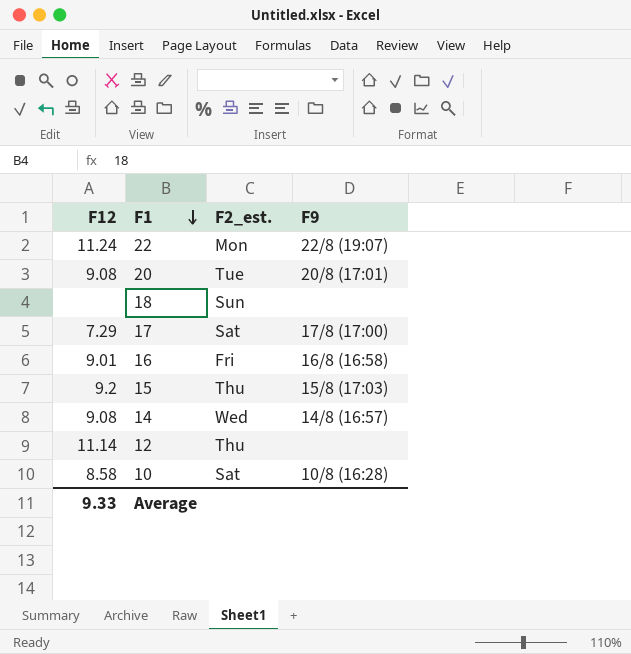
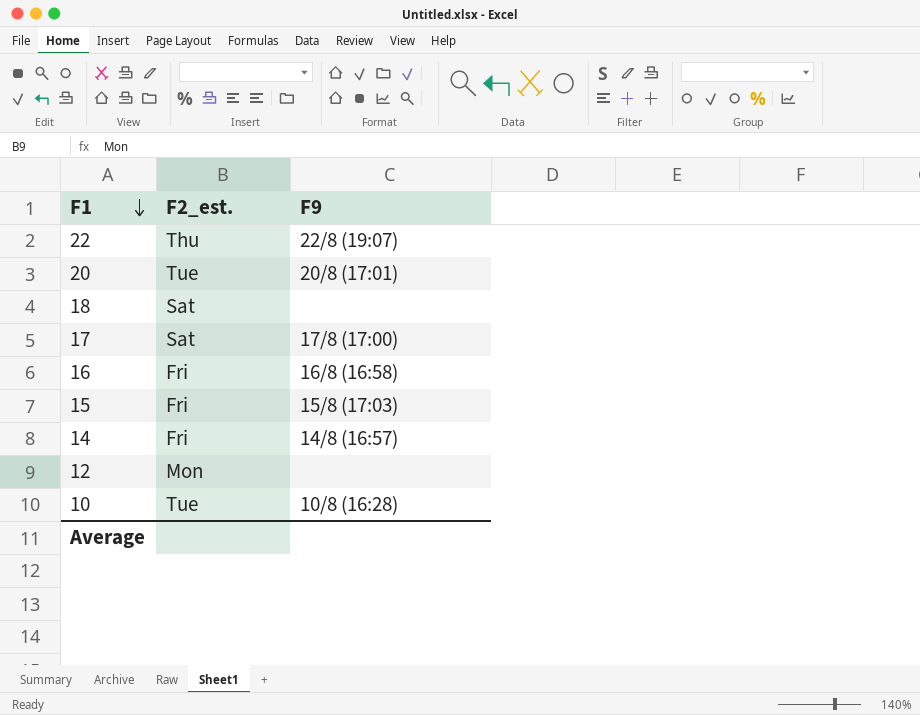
column F12 | position: 1 -> none
22 | F2_est.: Mon -> Thu
18 | F2_est.: Sun -> Sat
15 | F2_est.: Thu -> Fri
14 | F2_est.: Wed -> Fri
12 | F2_est.: Thu -> Mon
10 | F2_est.: Sat -> Tue

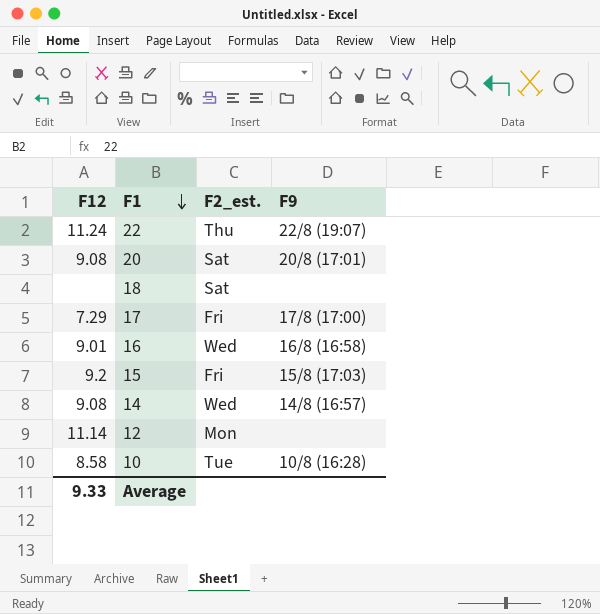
column F12 | position: none -> 1
20 | F2_est.: Tue -> Sat
17 | F2_est.: Sat -> Fri
16 | F2_est.: Fri -> Wed
14 | F2_est.: Fri -> Wed

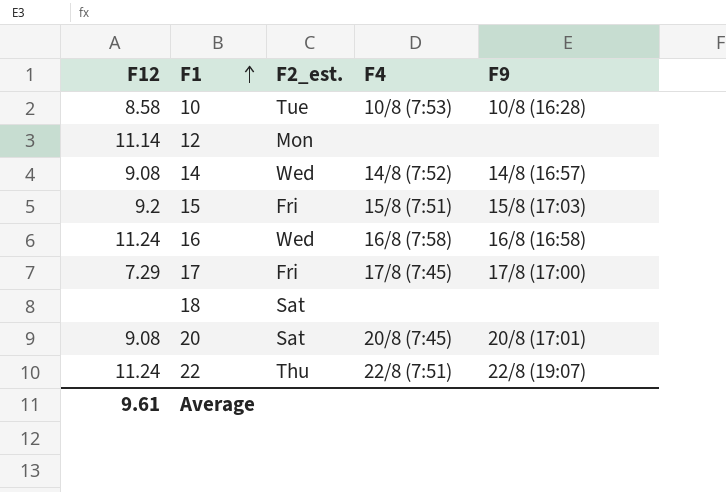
row order: F1 descending -> F1 ascending
column F4 | position: none -> 4
16 | F12: 9.01 -> 11.24
Average | F12: 9.33 -> 9.61

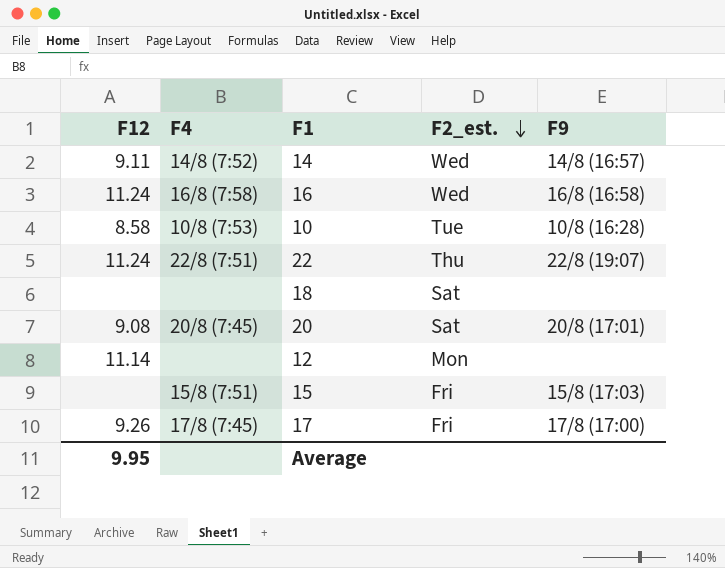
row order: F1 ascending -> F2_est. descending
column F4 | position: 4 -> 2
14 | F12: 9.08 -> 9.11
15 | F12: 9.2 -> none
17 | F12: 7.29 -> 9.26
Average | F12: 9.61 -> 9.95

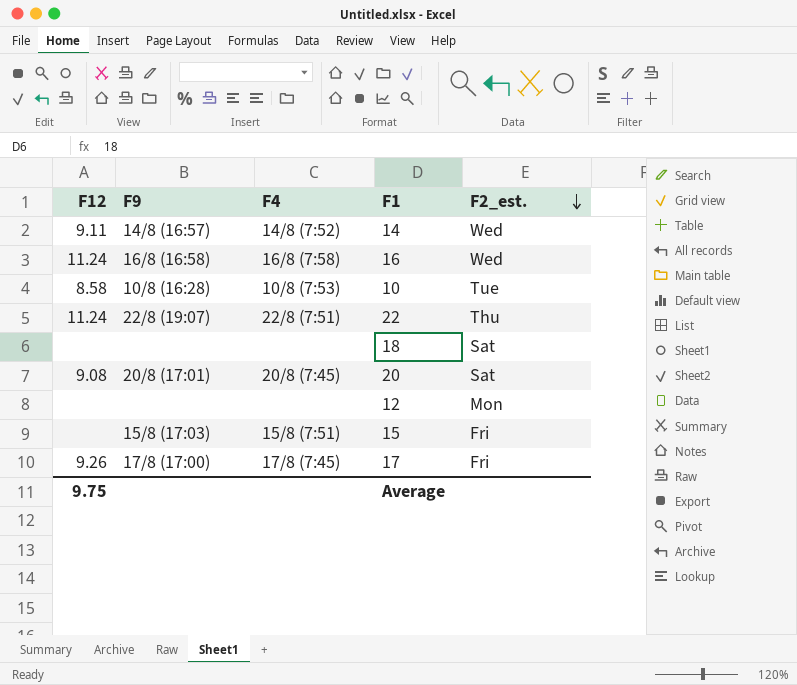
column F9 | position: 5 -> 2
12 | F12: 11.14 -> none
Average | F12: 9.95 -> 9.75

